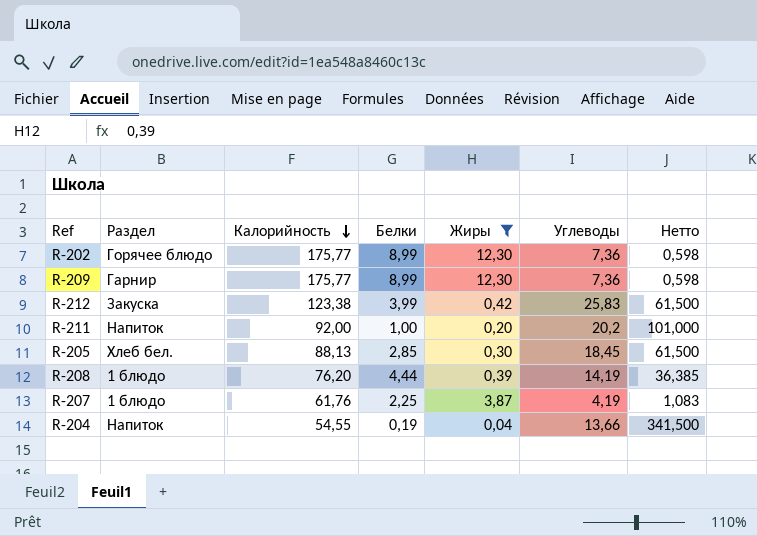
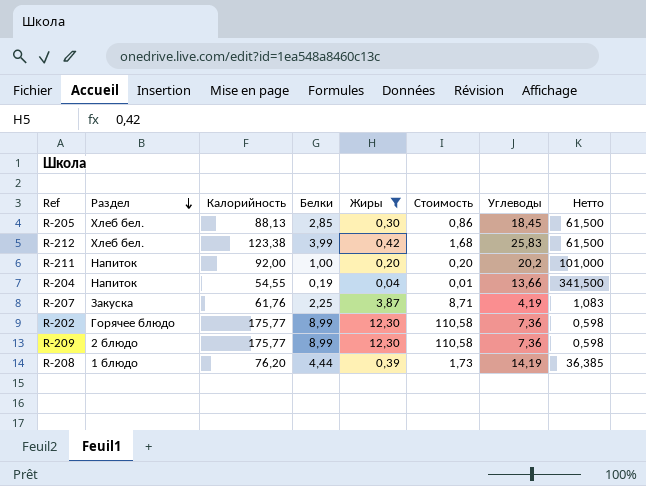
row order: Калорийность descending -> Раздел descending
column Стоимость | formula: none -> [Белки] * [Жиры]
R-212 | Раздел: Закуска -> Хлеб бел.
R-207 | Раздел: 1 блюдо -> Закуска
R-209 | Раздел: Гарнир -> 2 блюдо

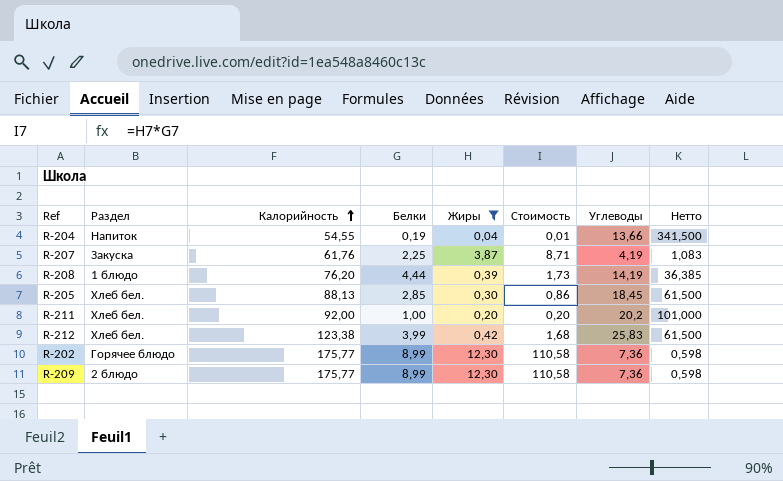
row order: Раздел descending -> Калорийность ascending
R-211 | Раздел: Напиток -> Хлеб бел.

